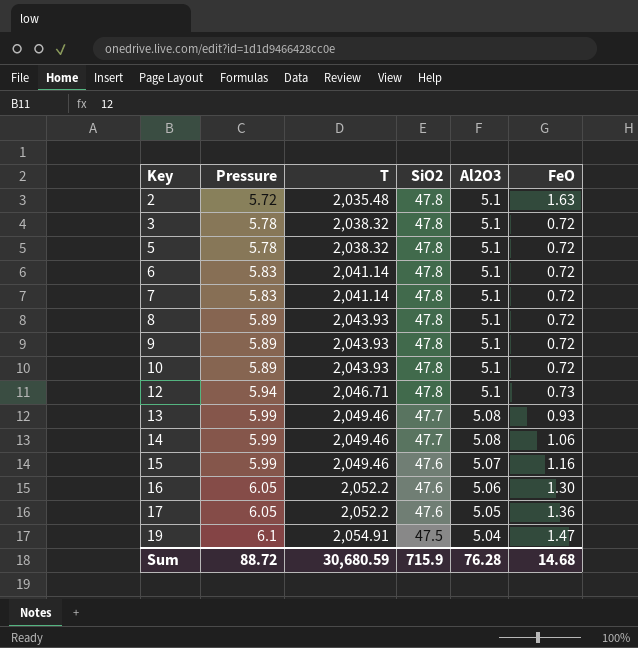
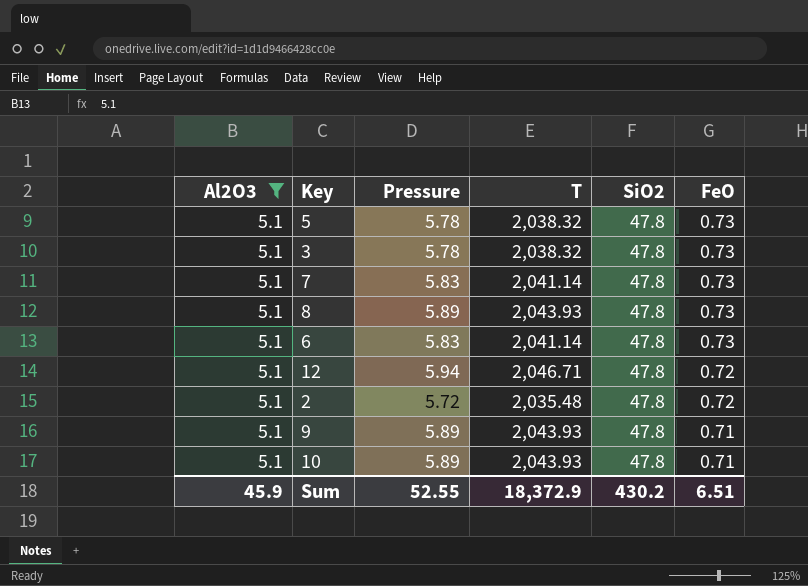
filter: none -> Al2O3 = 5.1
row order: Key ascending -> FeO descending
column Al2O3 | position: 5 -> 1
5 | FeO: 0.72 -> 0.73
3 | FeO: 0.72 -> 0.73
7 | FeO: 0.72 -> 0.73
8 | FeO: 0.72 -> 0.73
6 | FeO: 0.72 -> 0.73
12 | FeO: 0.73 -> 0.72
2 | FeO: 1.63 -> 0.72
9 | FeO: 0.72 -> 0.71
10 | FeO: 0.72 -> 0.71
Sum | Al2O3: 76.28 -> 45.9
Sum | Pressure: 88.72 -> 52.55
Sum | T: 30,680.59 -> 18,372.9
Sum | SiO2: 715.9 -> 430.2
Sum | FeO: 14.68 -> 6.51

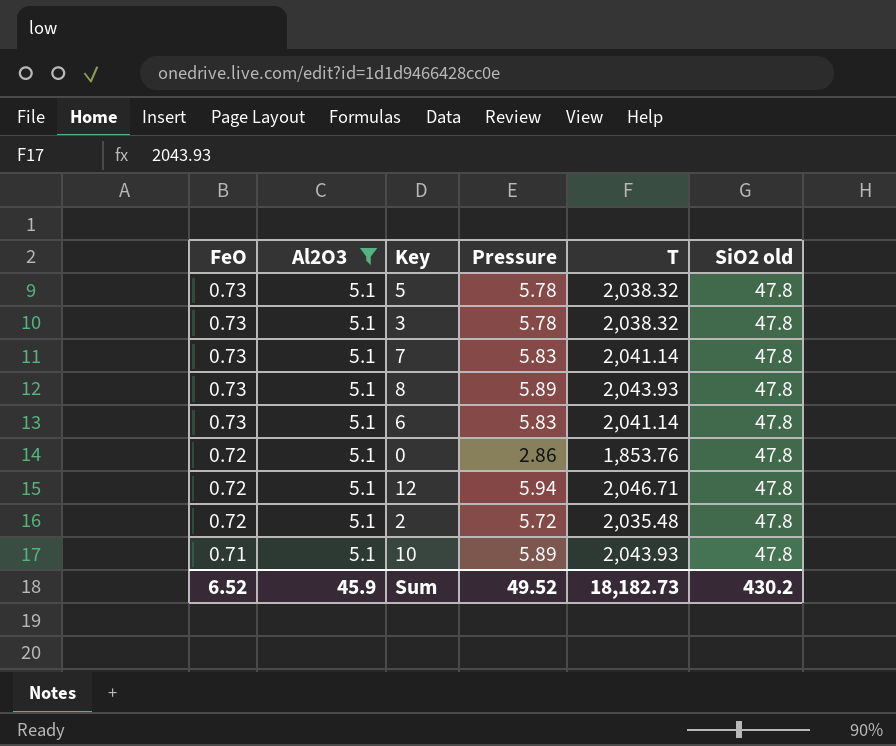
column FeO | position: 6 -> 1
column name: SiO2 -> SiO2 old
row 9: 5.1 | 5.89 | 2,043.93 | 47.8 | 0.71 -> none
row 0: none -> 0.72 | 5.1 | 2.86 | 1,853.76 | 47.8
Sum | FeO: 6.51 -> 6.52
Sum | Pressure: 52.55 -> 49.52
Sum | T: 18,372.9 -> 18,182.73

